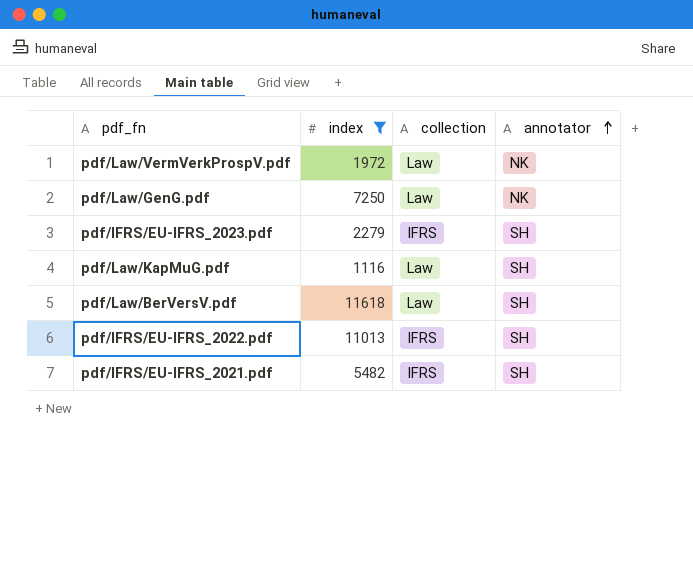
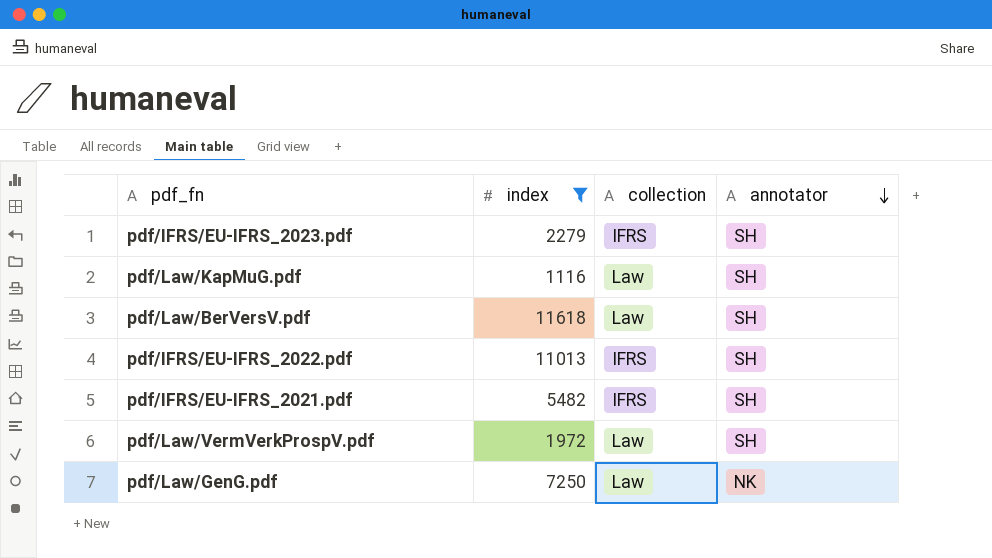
row order: annotator ascending -> annotator descending
pdf/Law/VermVerkProspV.pdf | annotator: NK -> SH

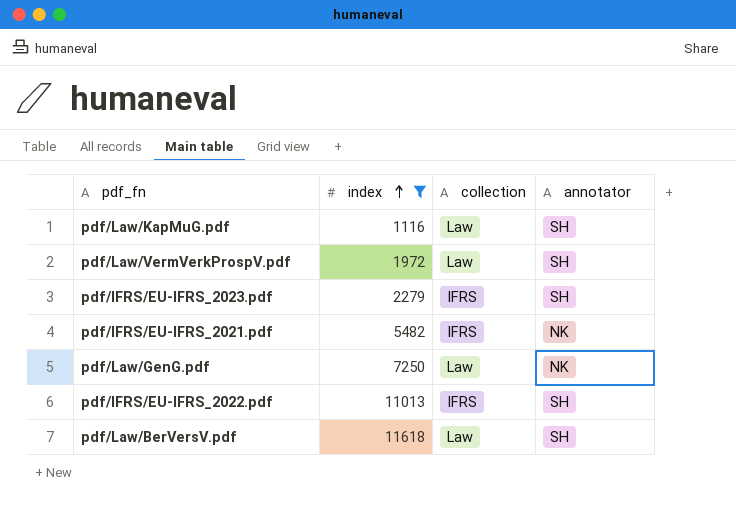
row order: annotator descending -> index ascending
pdf/IFRS/EU-IFRS_2021.pdf | annotator: SH -> NK

